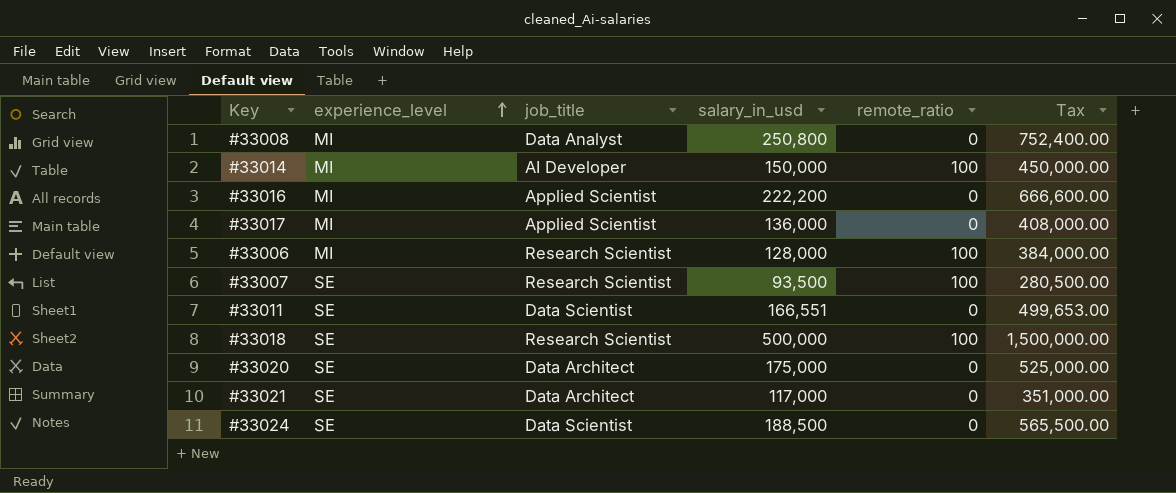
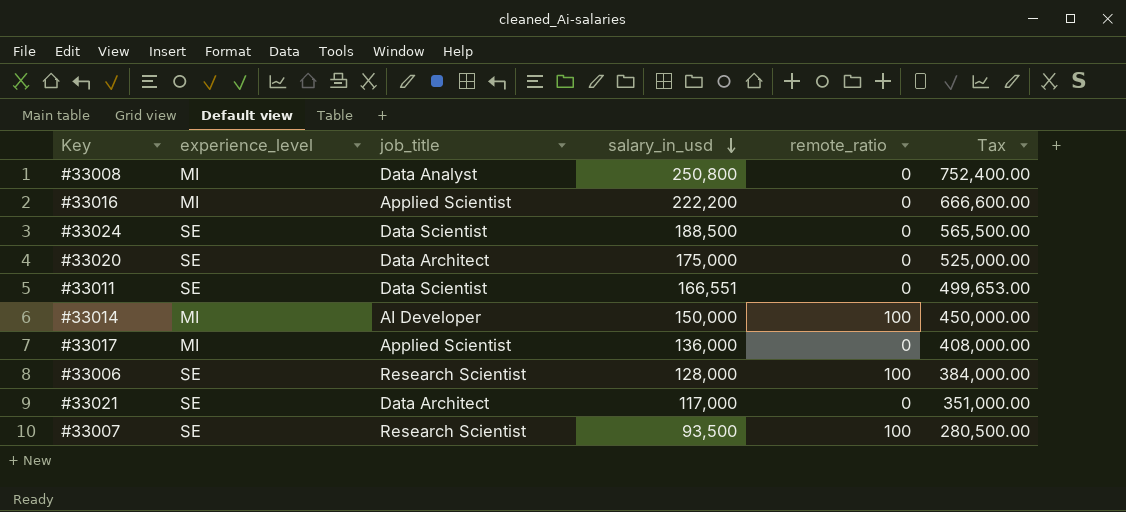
row order: experience_level ascending -> salary_in_usd descending
row #33018: SE | Research Scientist | 500,000 | 100 | 1,500,000.00 -> none
#33006 | experience_level: MI -> SE

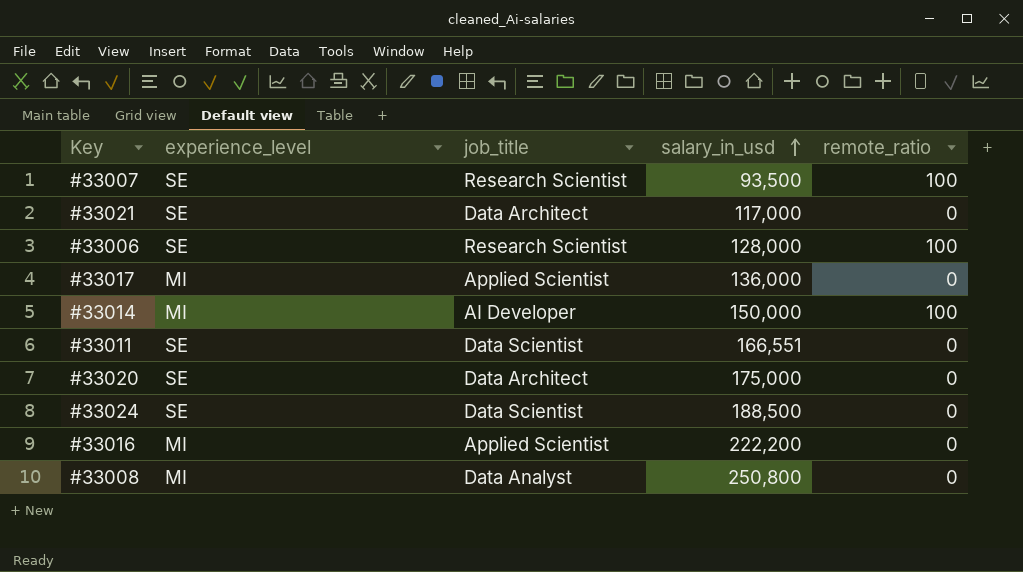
row order: salary_in_usd descending -> salary_in_usd ascending
column Tax | formula: [salary_in_usd] * 3 -> none

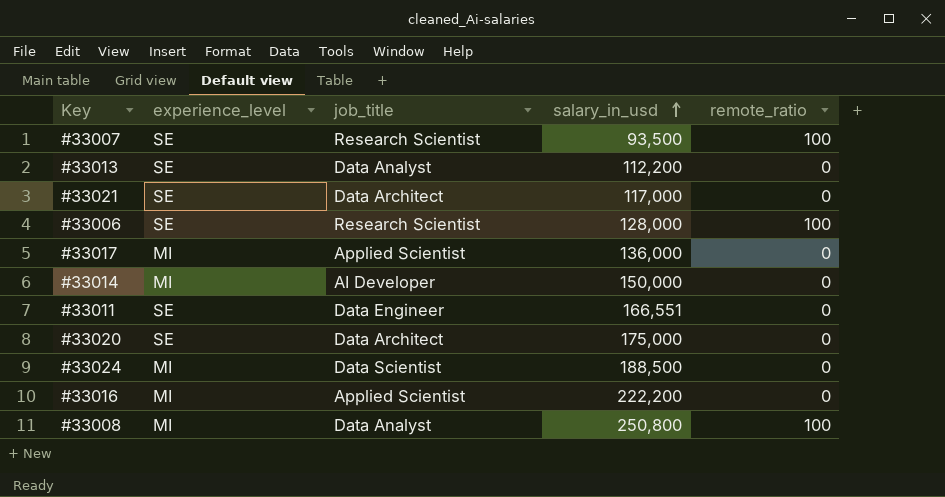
row #33013: none -> SE | Data Analyst | 112,200 | 0
#33014 | remote_ratio: 100 -> 0
#33011 | job_title: Data Scientist -> Data Engineer
#33024 | experience_level: SE -> MI
#33008 | remote_ratio: 0 -> 100

